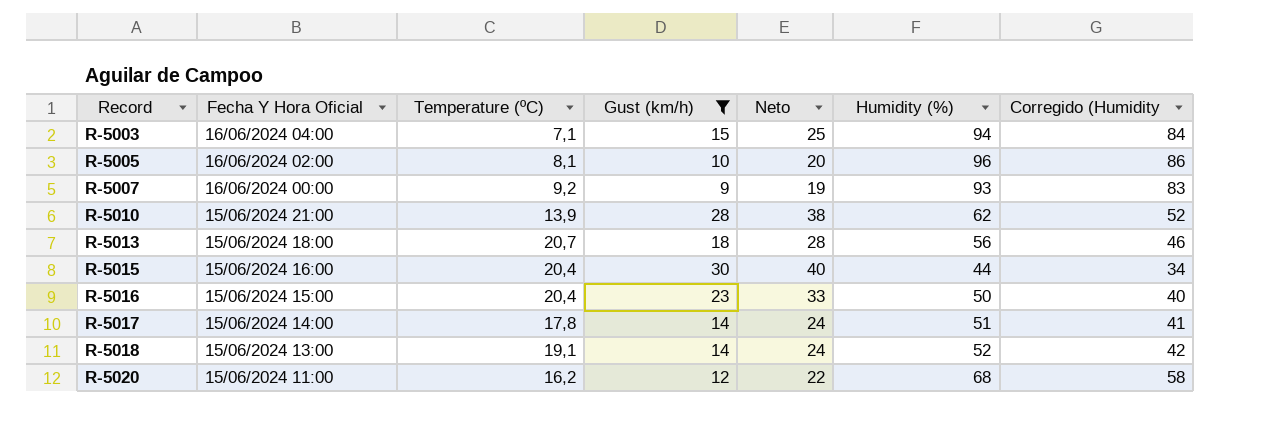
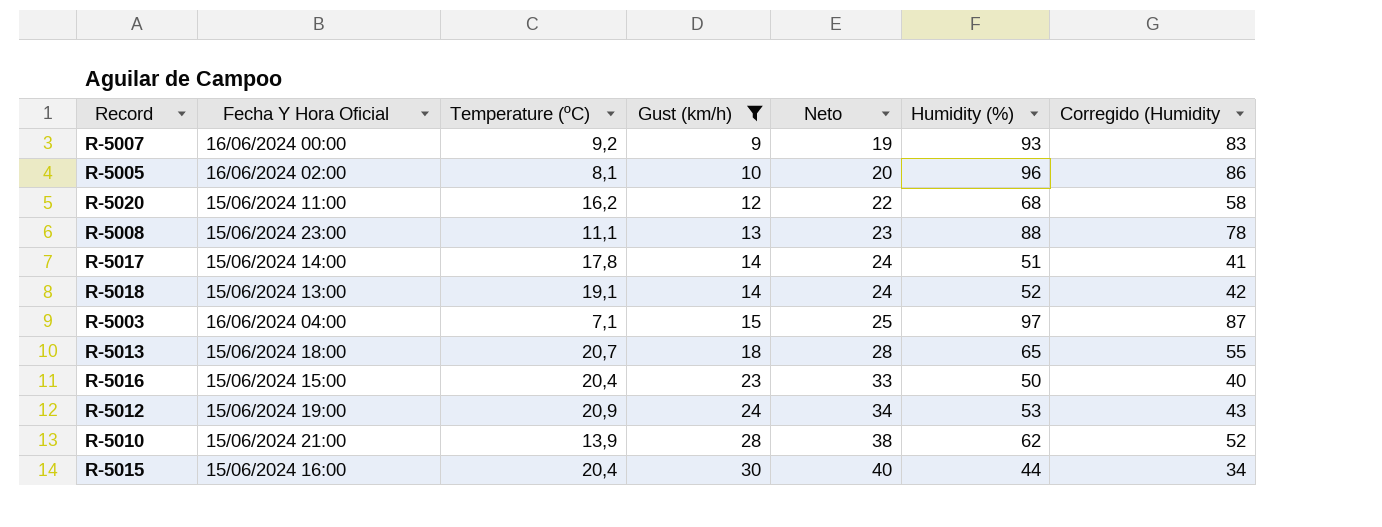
row order: Record ascending -> Gust (km/h) ascending
row R-5008: none -> 15/06/2024 23:00 | 11,1 | 13 | 23 | 88 | 78
R-5003 | Humidity (%): 94 -> 97
R-5003 | Corregido (Humidity: 84 -> 87
R-5013 | Humidity (%): 56 -> 65
R-5013 | Corregido (Humidity: 46 -> 55
row R-5012: none -> 15/06/2024 19:00 | 20,9 | 24 | 34 | 53 | 43

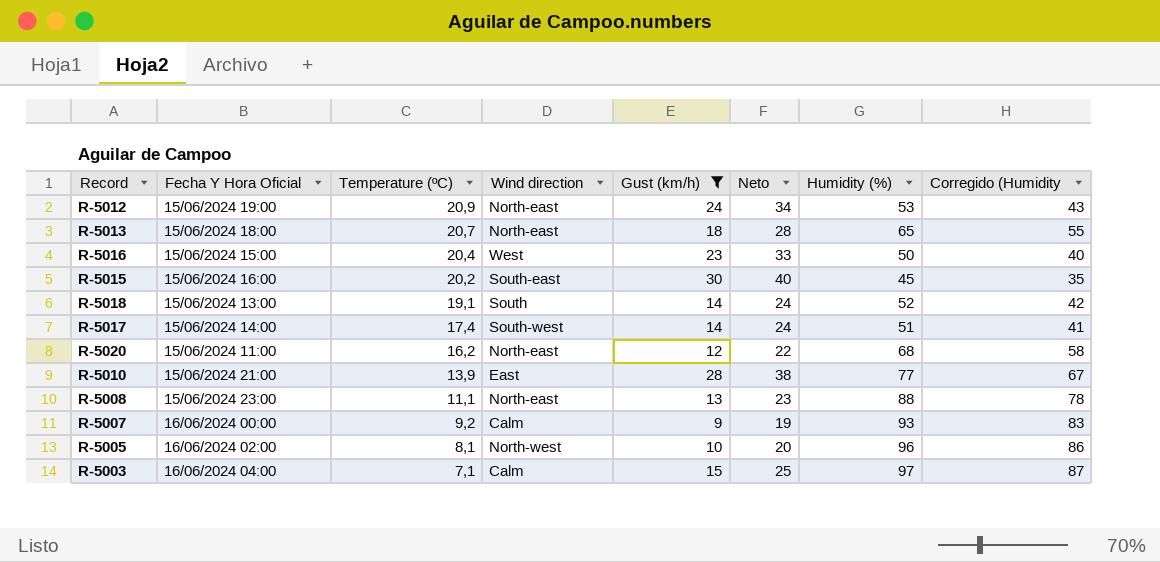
row order: Gust (km/h) ascending -> Temperature (ºC) descending
column Wind direction | position: none -> 4
R-5015 | Temperature (ºC): 20,4 -> 20,2
R-5015 | Humidity (%): 44 -> 45
R-5015 | Corregido (Humidity: 34 -> 35
R-5017 | Temperature (ºC): 17,8 -> 17,4
R-5010 | Humidity (%): 62 -> 77
R-5010 | Corregido (Humidity: 52 -> 67

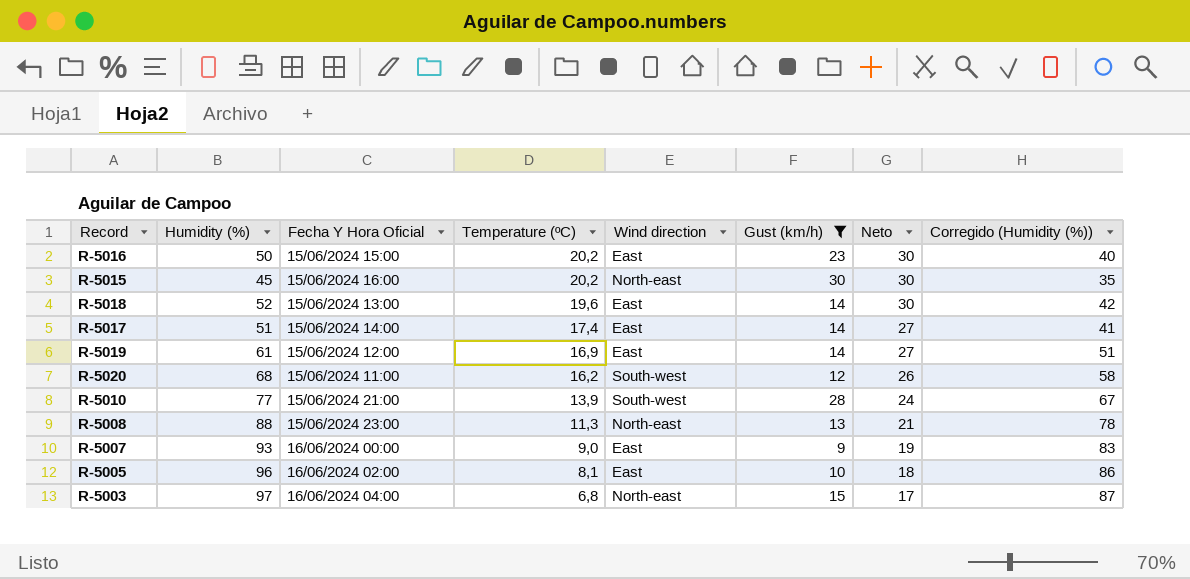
column Humidity (%) | position: 7 -> 2
column Neto | formula: [Gust (km/h)] + 10 -> [Temperature (ºC)] + 10
column name: Corregido (Humidity -> Corregido (Humidity (%))
row R-5012: 15/06/2024 19:00 | 20,9 | North-east | 24 | 34 | 53 | 43 -> none
row R-5013: 15/06/2024 18:00 | 20,7 | North-east | 18 | 28 | 65 | 55 -> none
R-5016 | Temperature (ºC): 20,4 -> 20,2
R-5016 | Wind direction: West -> East
R-5015 | Wind direction: South-east -> North-east
R-5018 | Temperature (ºC): 19,1 -> 19,6
R-5018 | Wind direction: South -> East
R-5017 | Wind direction: South-west -> East
row R-5019: none -> 61 | 15/06/2024 12:00 | 16,9 | East | 14 | 27 | 51
R-5020 | Wind direction: North-east -> South-west
R-5010 | Wind direction: East -> South-west
R-5008 | Temperature (ºC): 11,1 -> 11,3
R-5007 | Temperature (ºC): 9,2 -> 9,0
R-5007 | Wind direction: Calm -> East
R-5005 | Wind direction: North-west -> East
R-5003 | Temperature (ºC): 7,1 -> 6,8
R-5003 | Wind direction: Calm -> North-east

